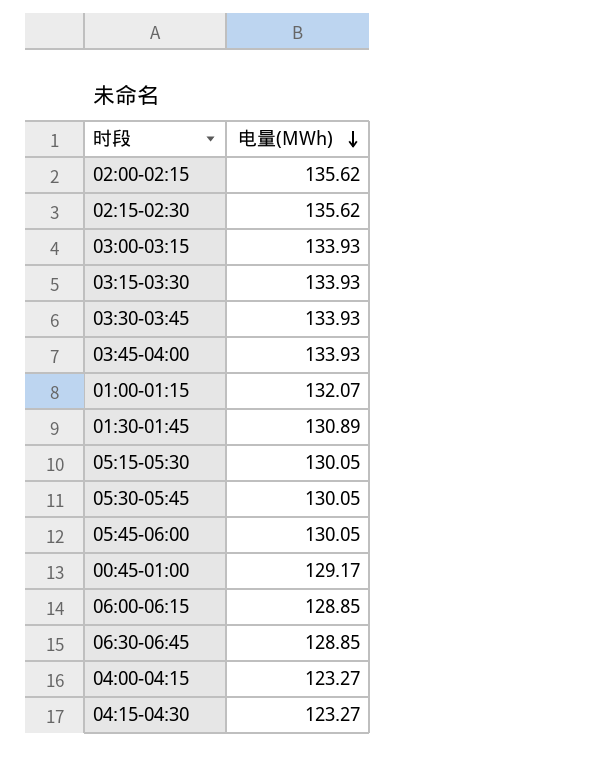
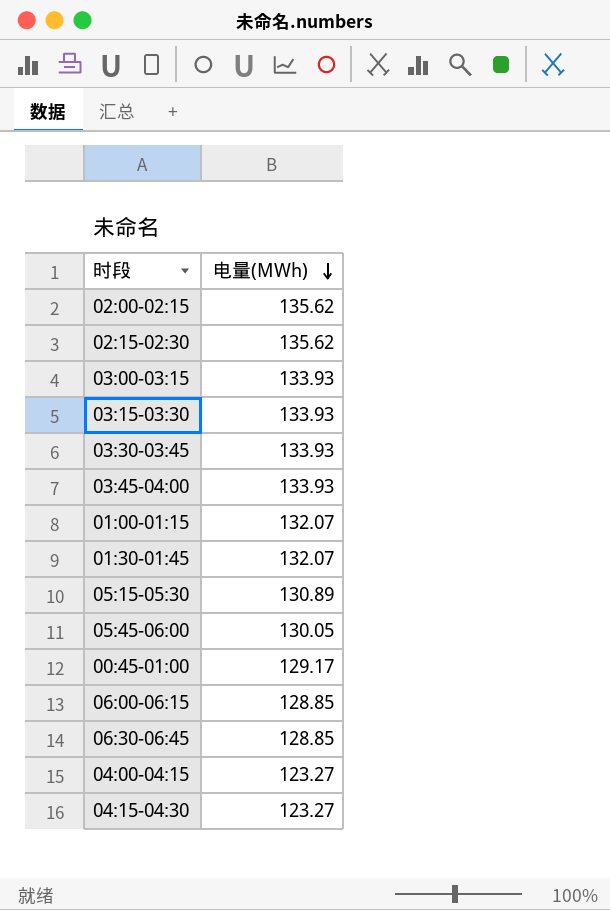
row 05:30-05:45: 130.05 -> none
01:30-01:45 | 电量(MWh): 130.89 -> 132.07
05:15-05:30 | 电量(MWh): 130.05 -> 130.89

